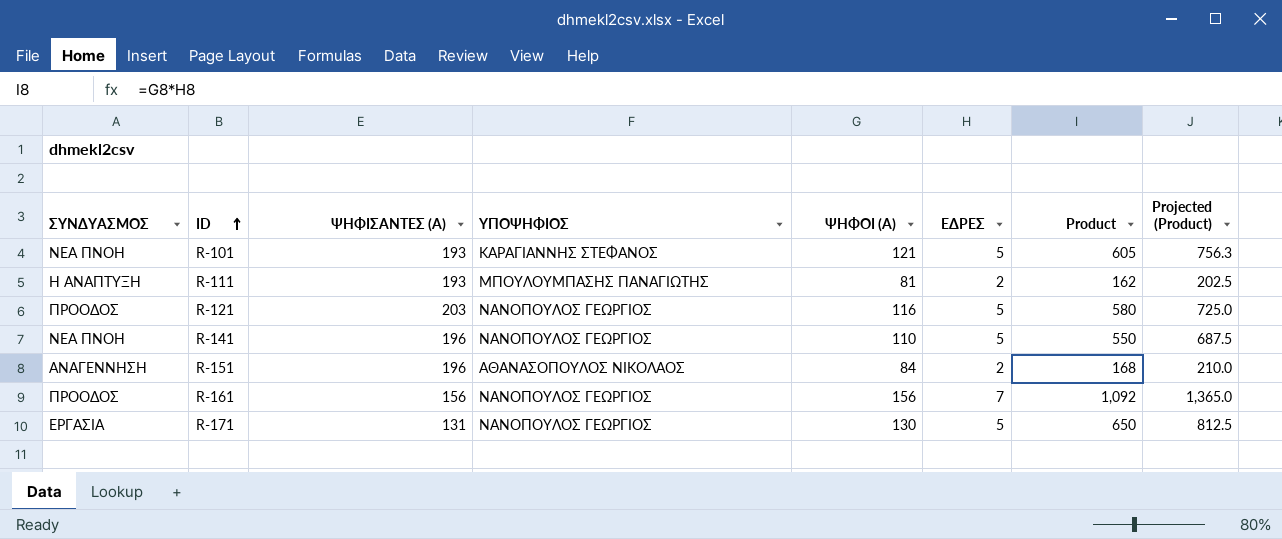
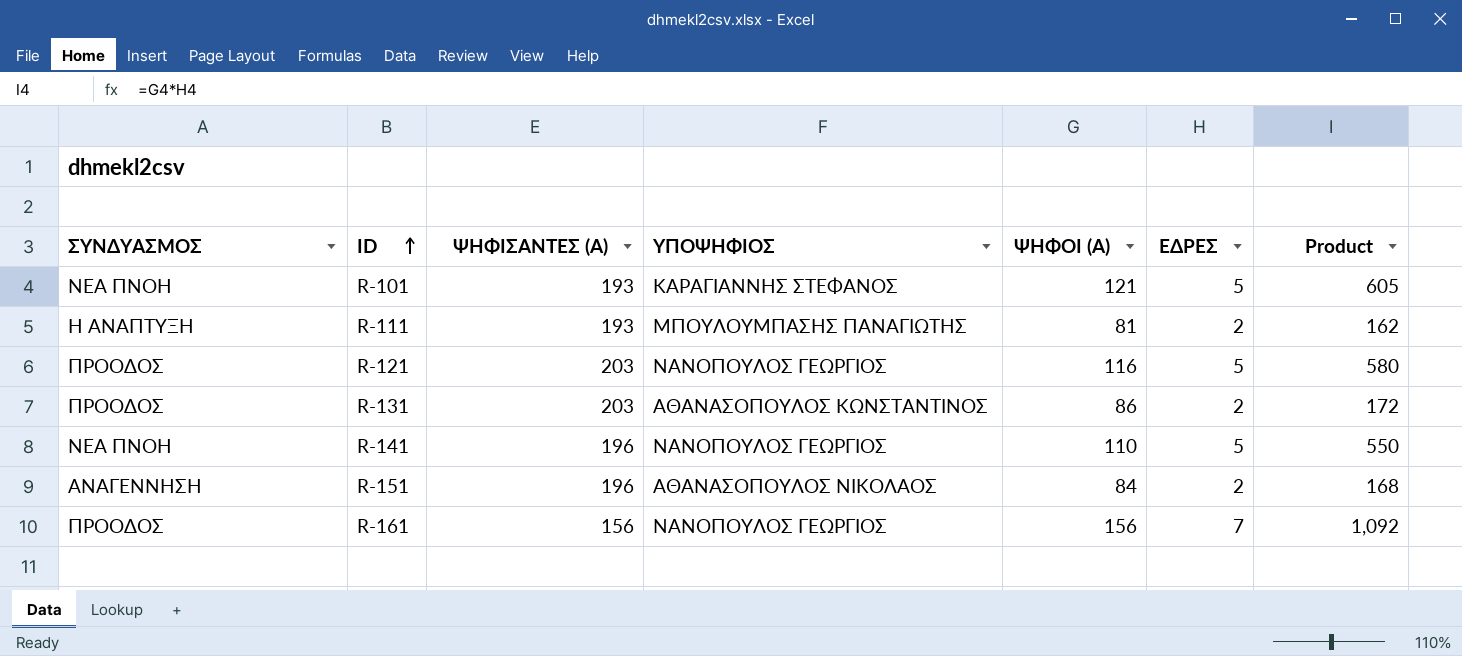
column Projected (Product) | formula: [Product] * 1.25 -> none
row R-171: ΕΡΓΑΣΙΑ | 131 | ΝΑΝΟΠΟΥΛΟΣ ΓΕΩΡΓΙΟΣ | 130 | 5 | 650 | 812.5 -> none
row R-131: none -> ΠΡΟΟΔΟΣ | 203 | ΑΘΑΝΑΣΟΠΟΥΛΟΣ ΚΩΝΣΤΑΝΤΙΝΟΣ | 86 | 2 | 172

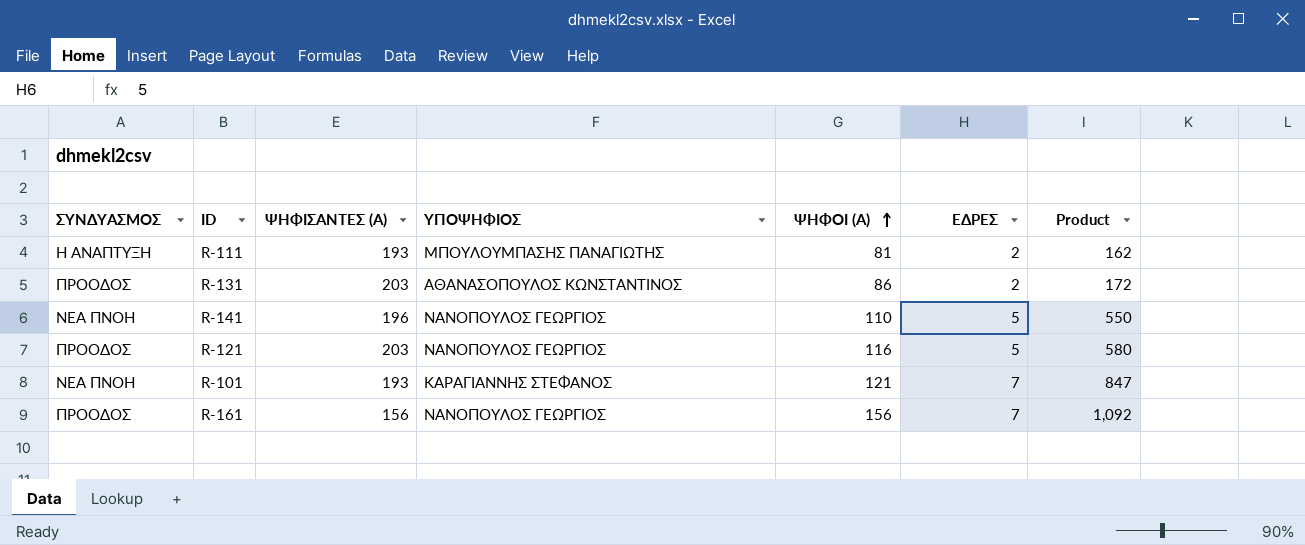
row order: ID ascending -> ΨΗΦΟΙ (Α) ascending
row R-151: ΑΝΑΓΕΝΝΗΣΗ | 196 | ΑΘΑΝΑΣΟΠΟΥΛΟΣ ΝΙΚΟΛΑΟΣ | 84 | 2 | 168 -> none
R-101 | ΕΔΡΕΣ: 5 -> 7
R-101 | Product: 605 -> 847

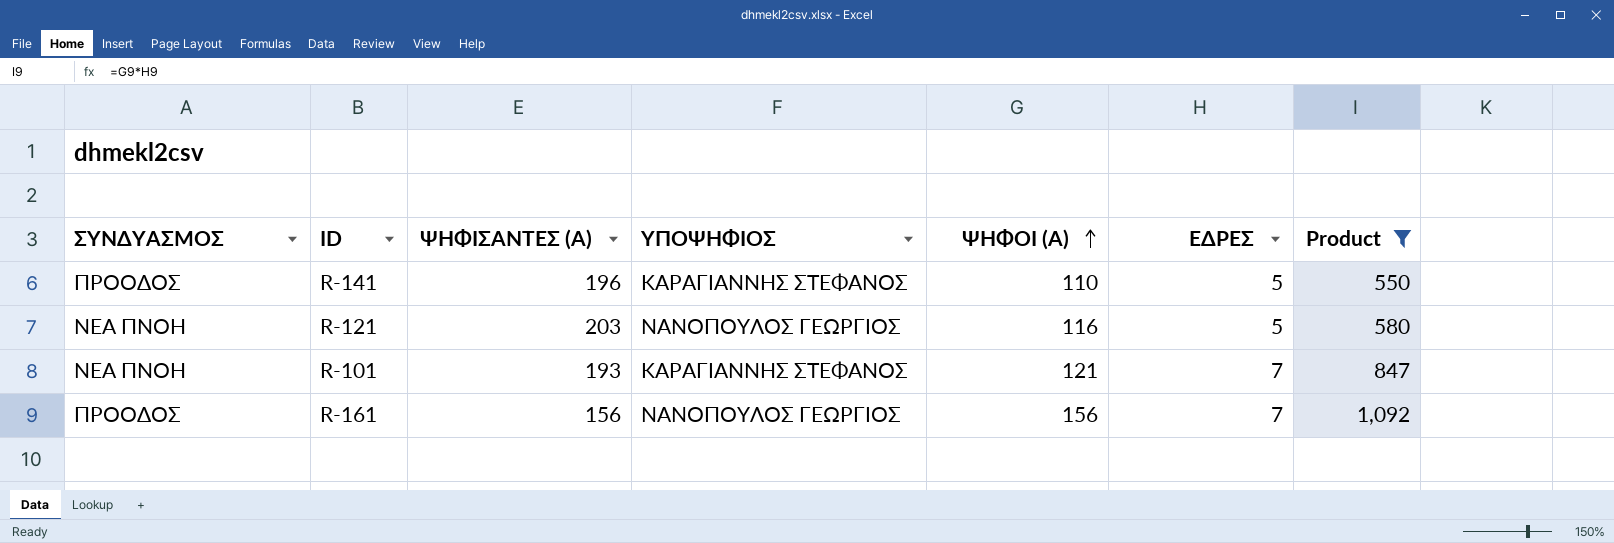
filter: none -> Product >= 550
R-141 | ΣΥΝΔΥΑΣΜΟΣ: ΝΕΑ ΠΝΟΗ -> ΠΡΟΟΔΟΣ
R-141 | ΥΠΟΨΗΦΙΟΣ: ΝΑΝΟΠΟΥΛΟΣ ΓΕΩΡΓΙΟΣ -> ΚΑΡΑΓΙΑΝΝΗΣ ΣΤΕΦΑΝΟΣ
R-121 | ΣΥΝΔΥΑΣΜΟΣ: ΠΡΟΟΔΟΣ -> ΝΕΑ ΠΝΟΗ

